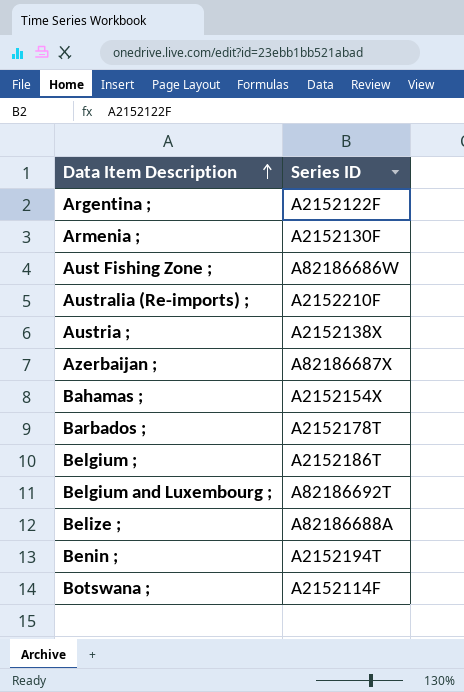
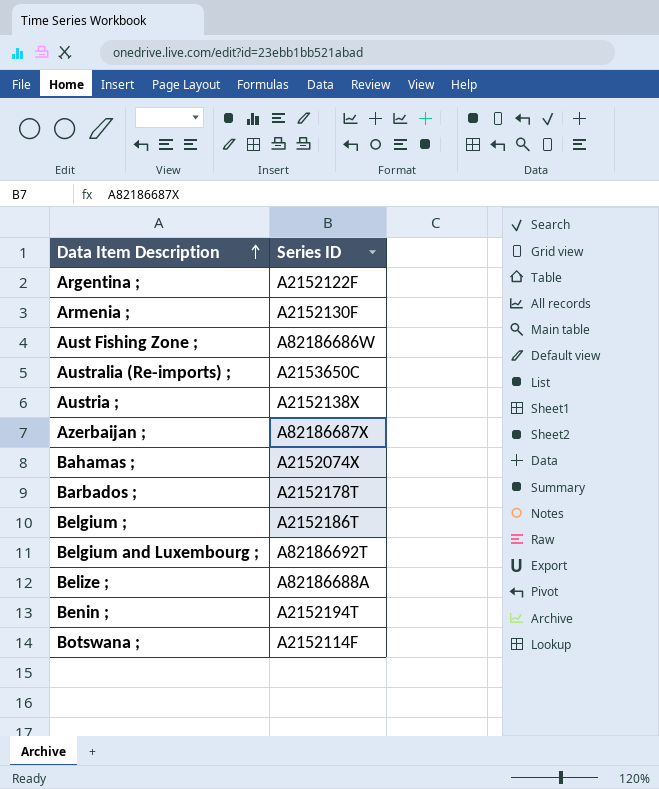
Australia (Re-imports) ; | Series ID: A2152210F -> A2153650C
Bahamas ; | Series ID: A2152154X -> A2152074X

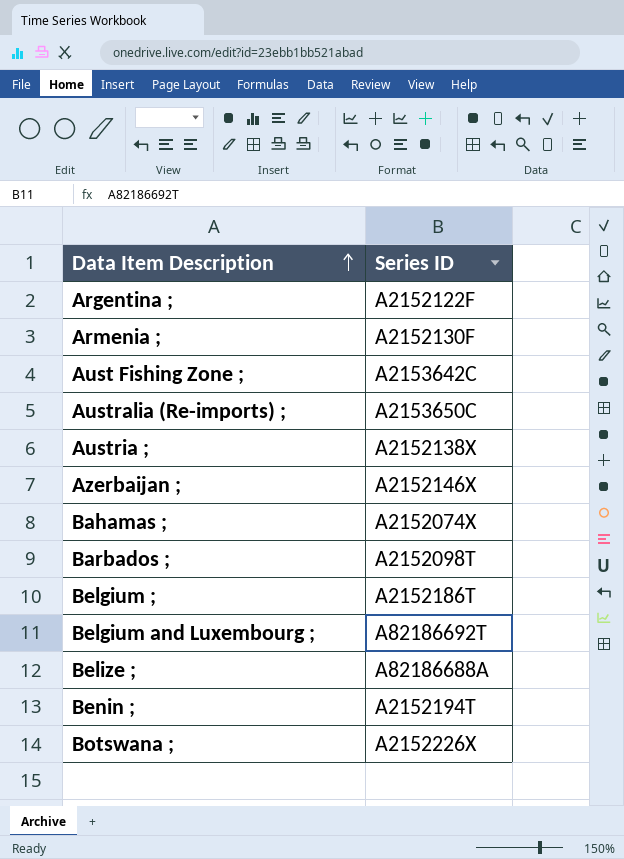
Aust Fishing Zone ; | Series ID: A82186686W -> A2153642C
Azerbaijan ; | Series ID: A82186687X -> A2152146X
Barbados ; | Series ID: A2152178T -> A2152098T
Botswana ; | Series ID: A2152114F -> A2152226X

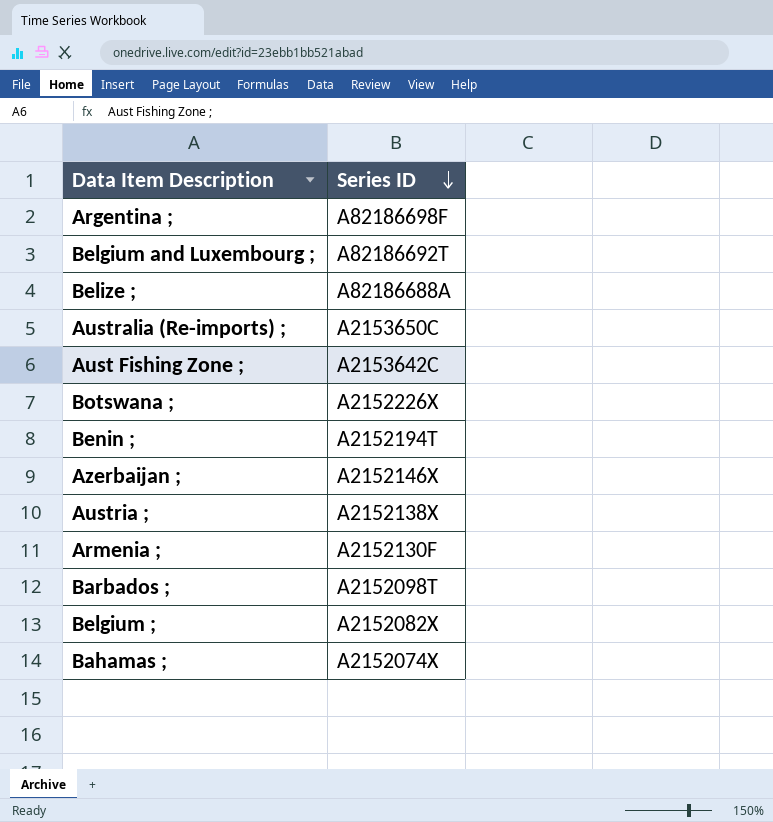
row order: Data Item Description ascending -> Series ID descending
Argentina ; | Series ID: A2152122F -> A82186698F
Belgium ; | Series ID: A2152186T -> A2152082X

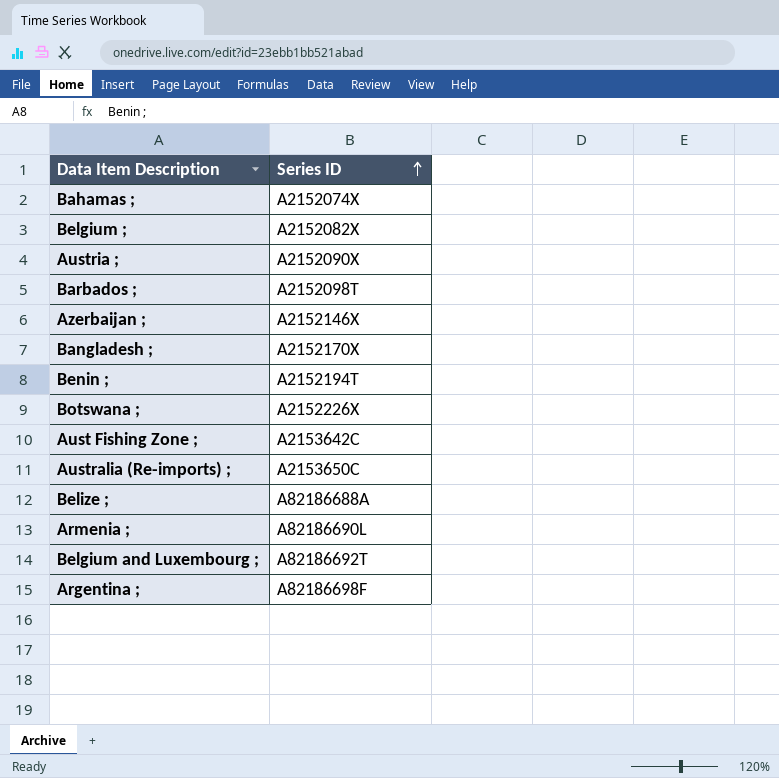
row order: Series ID descending -> Series ID ascending
Austria ; | Series ID: A2152138X -> A2152090X
row Bangladesh ;: none -> A2152170X
Armenia ; | Series ID: A2152130F -> A82186690L

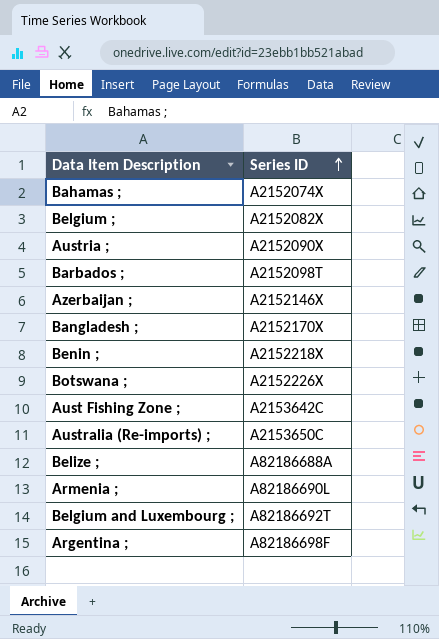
Benin ; | Series ID: A2152194T -> A2152218X

